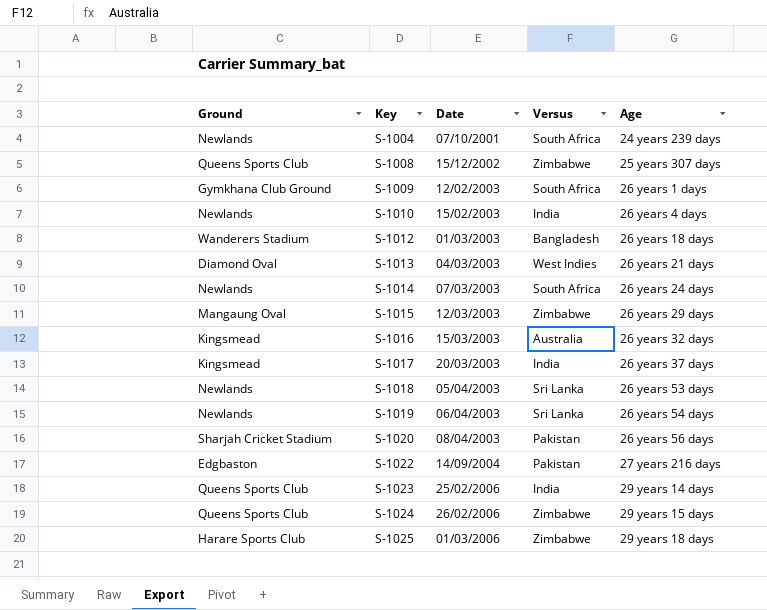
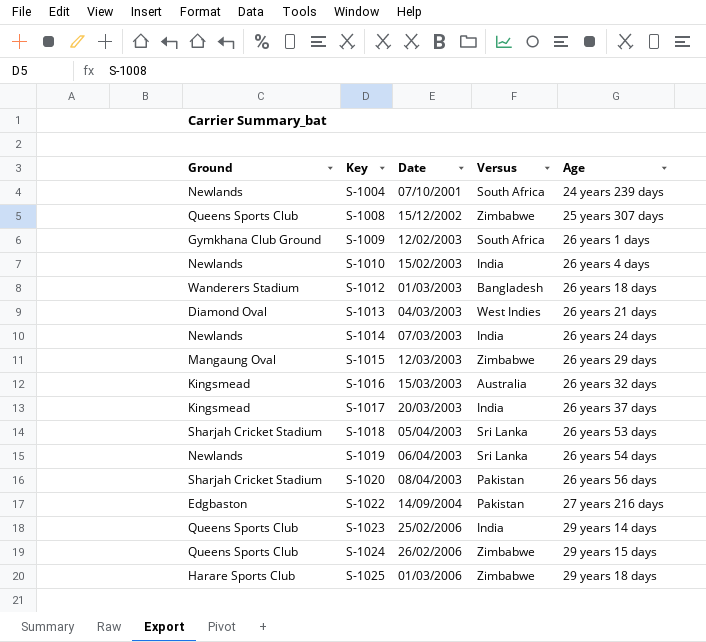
S-1014 | Versus: South Africa -> India
S-1018 | Ground: Newlands -> Sharjah Cricket Stadium

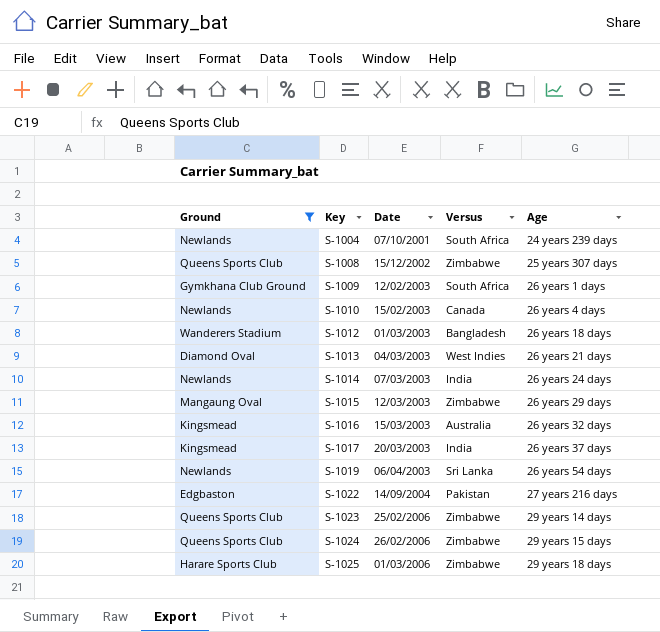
filter: none -> Ground != Sharjah Cricket Stadium
S-1010 | Versus: India -> Canada
S-1023 | Versus: India -> Zimbabwe

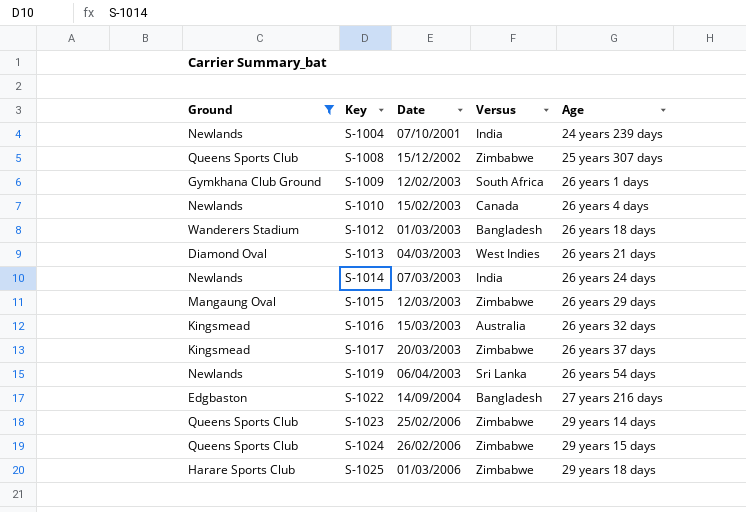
S-1004 | Versus: South Africa -> India
S-1017 | Versus: India -> Zimbabwe
S-1022 | Versus: Pakistan -> Bangladesh

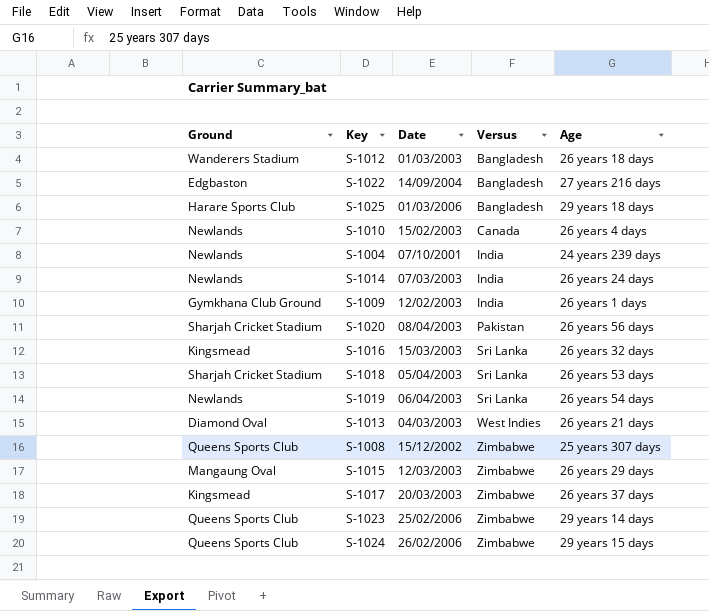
filter: Ground != Sharjah Cricket Stadium -> none
row order: Key ascending -> Versus ascending
S-1025 | Versus: Zimbabwe -> Bangladesh
S-1009 | Versus: South Africa -> India
S-1016 | Versus: Australia -> Sri Lanka

